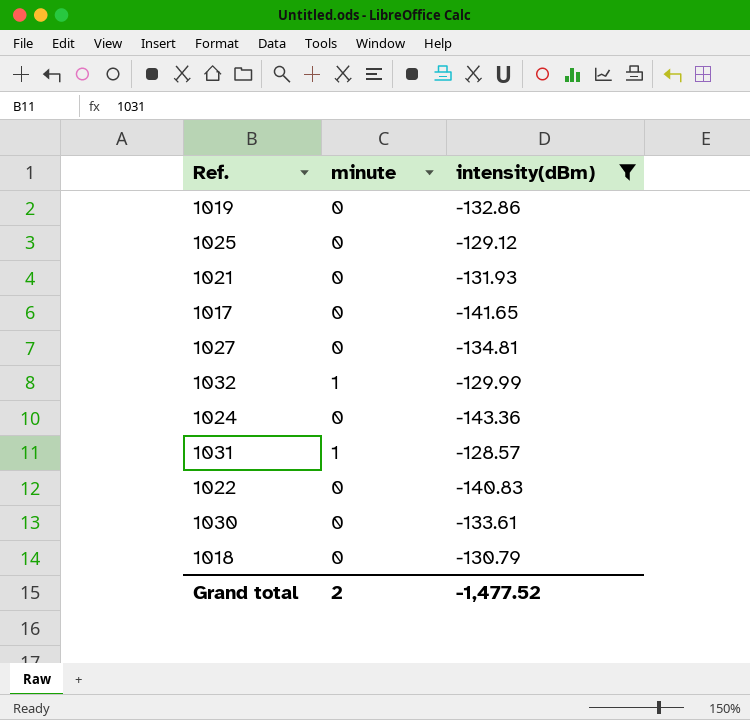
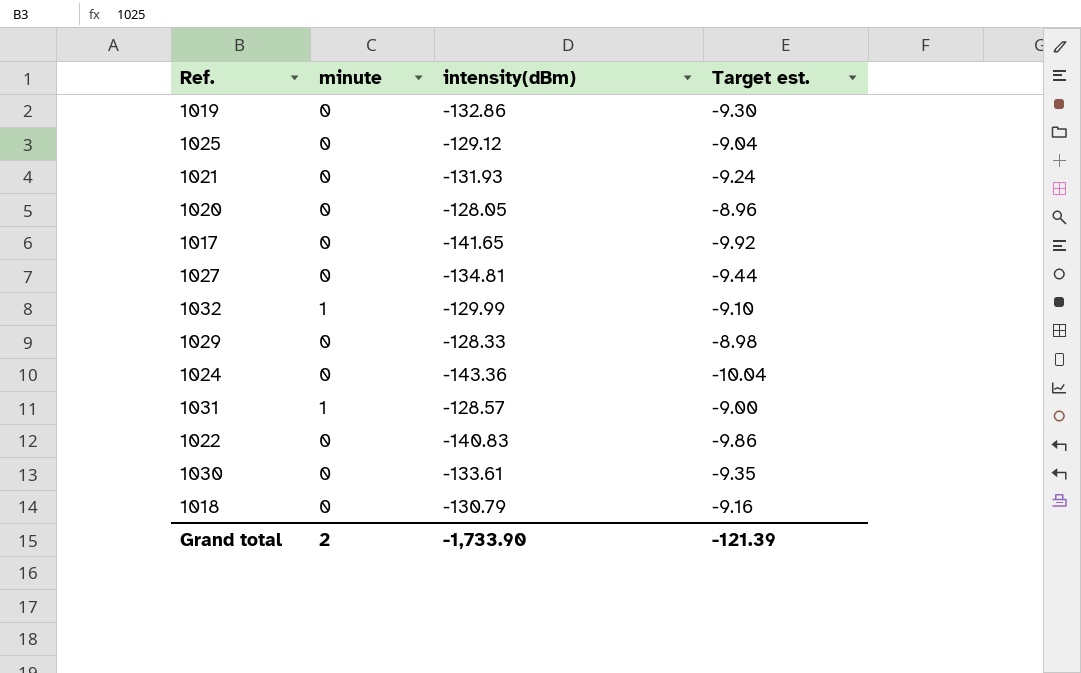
filter: intensity(dBm) <= -128.57 -> none
column Target est. | formula: none -> [intensity(dBm)] * 0.07
Grand total | intensity(dBm): -1,477.52 -> -1,733.90

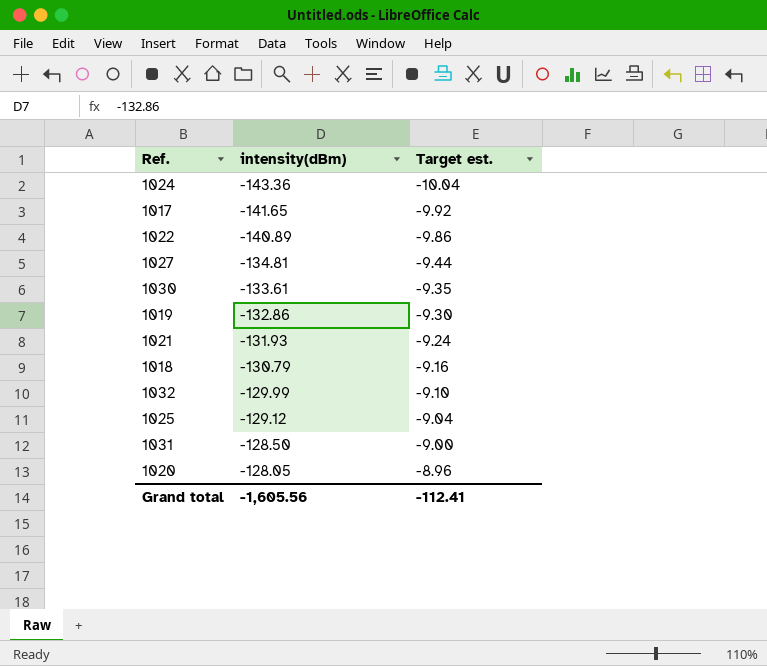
row order: none -> intensity(dBm) ascending
column minute | position: 2 -> none
row 1029: 0 | -128.33 | -8.98 -> none
1022 | intensity(dBm): -140.83 -> -140.89
1031 | intensity(dBm): -128.57 -> -128.50
Grand total | intensity(dBm): -1,733.90 -> -1,605.56
Grand total | Target est.: -121.39 -> -112.41

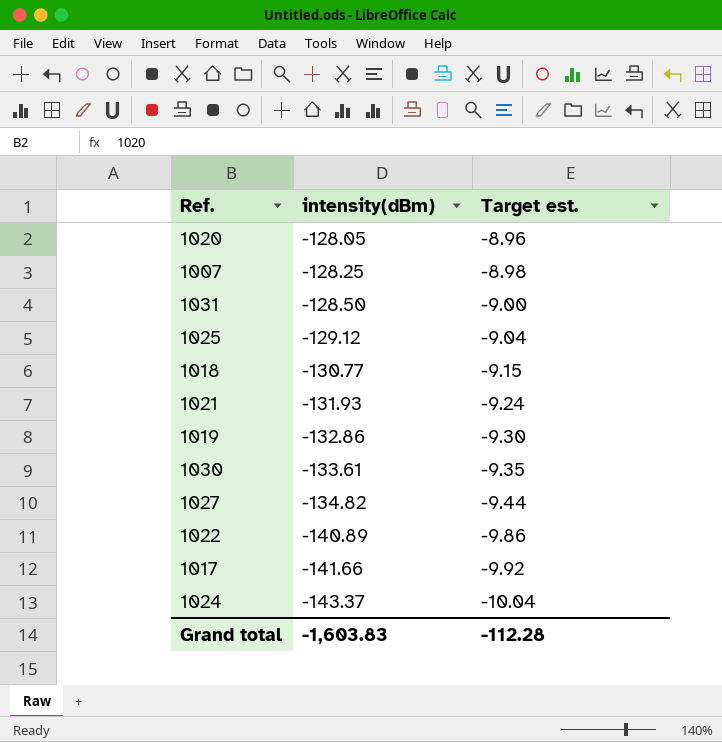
row order: intensity(dBm) ascending -> intensity(dBm) descending
row 1032: -129.99 | -9.10 -> none
row 1007: none -> -128.25 | -8.98
1018 | intensity(dBm): -130.79 -> -130.77
1018 | Target est.: -9.16 -> -9.15
1027 | intensity(dBm): -134.81 -> -134.82
1017 | intensity(dBm): -141.65 -> -141.66
1024 | intensity(dBm): -143.36 -> -143.37
Grand total | intensity(dBm): -1,605.56 -> -1,603.83
Grand total | Target est.: -112.41 -> -112.28

